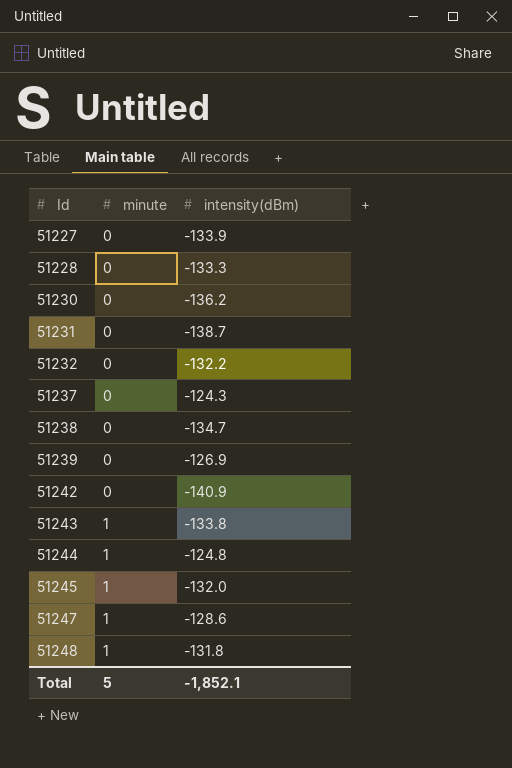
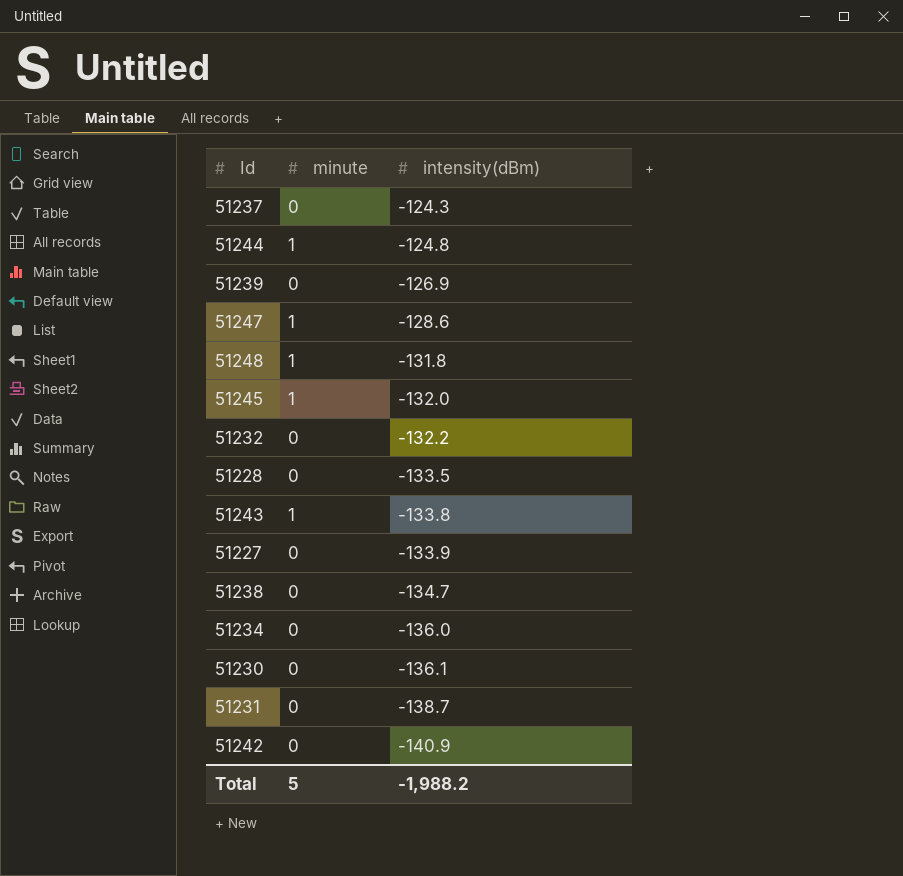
row order: Id ascending -> intensity(dBm) descending
51228 | intensity(dBm): -133.3 -> -133.5
row 51234: none -> 0 | -136.0
51230 | intensity(dBm): -136.2 -> -136.1
Total | intensity(dBm): -1,852.1 -> -1,988.2

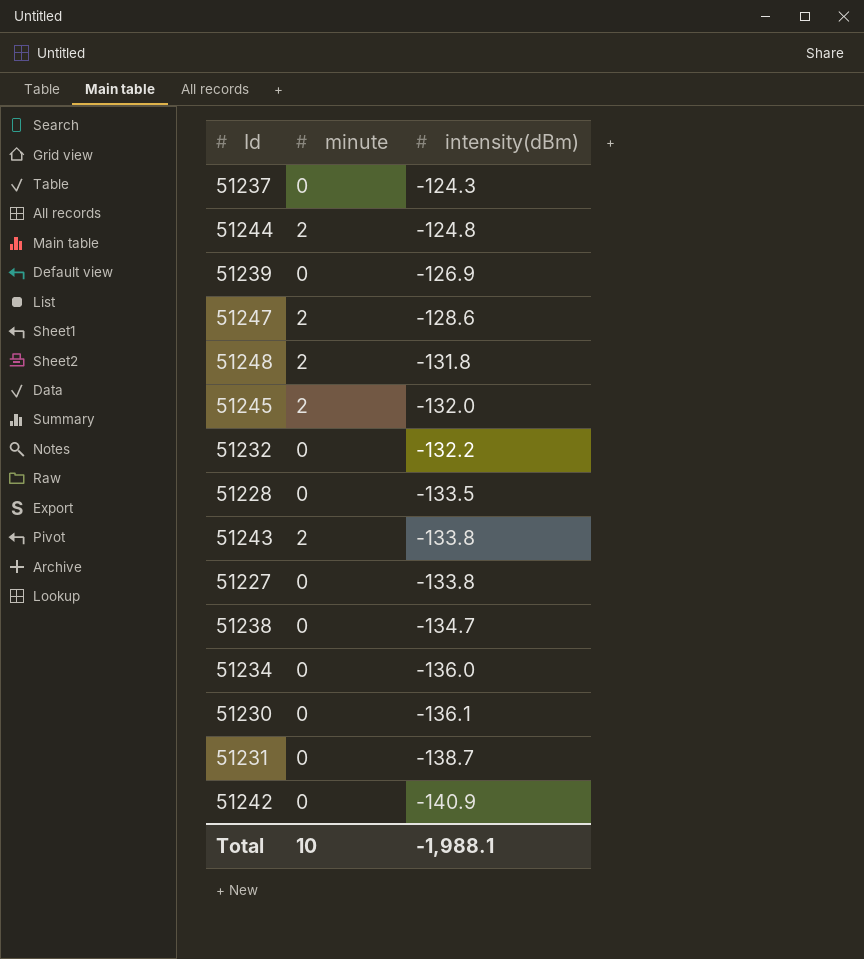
51244 | minute: 1 -> 2
51247 | minute: 1 -> 2
51248 | minute: 1 -> 2
51245 | minute: 1 -> 2
51243 | minute: 1 -> 2
51227 | intensity(dBm): -133.9 -> -133.8
Total | minute: 5 -> 10
Total | intensity(dBm): -1,988.2 -> -1,988.1

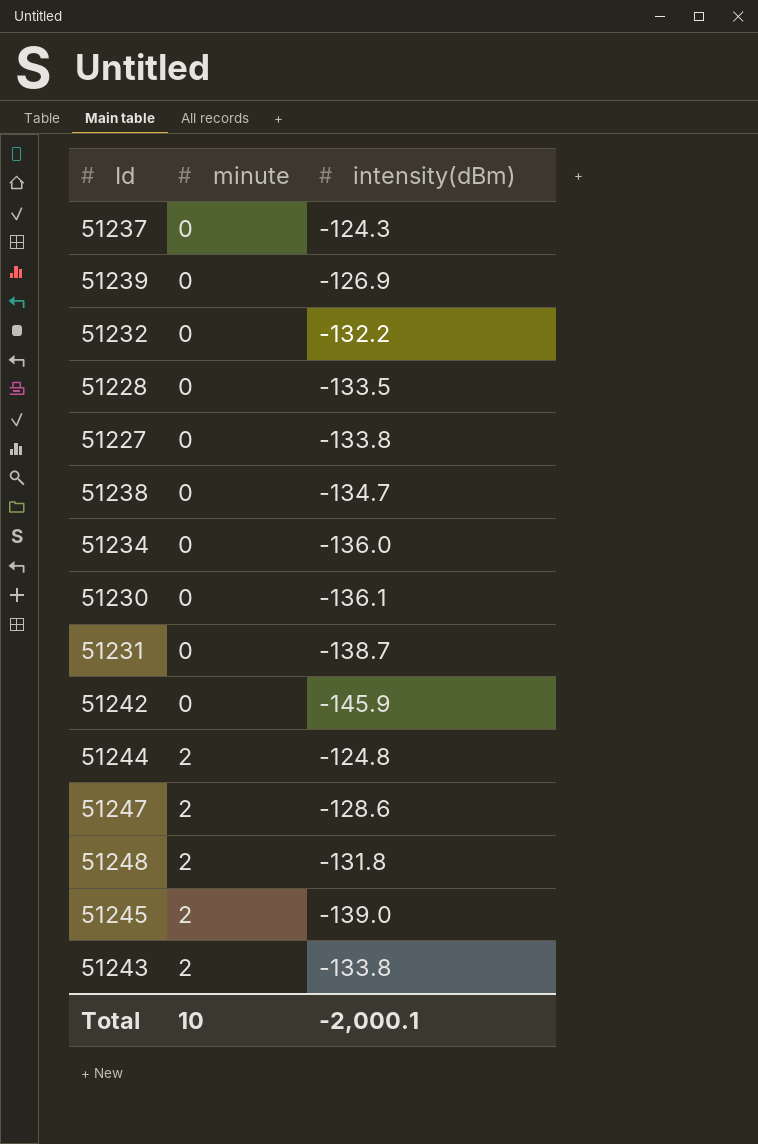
row order: intensity(dBm) descending -> minute ascending
51242 | intensity(dBm): -140.9 -> -145.9
51245 | intensity(dBm): -132.0 -> -139.0
Total | intensity(dBm): -1,988.1 -> -2,000.1

